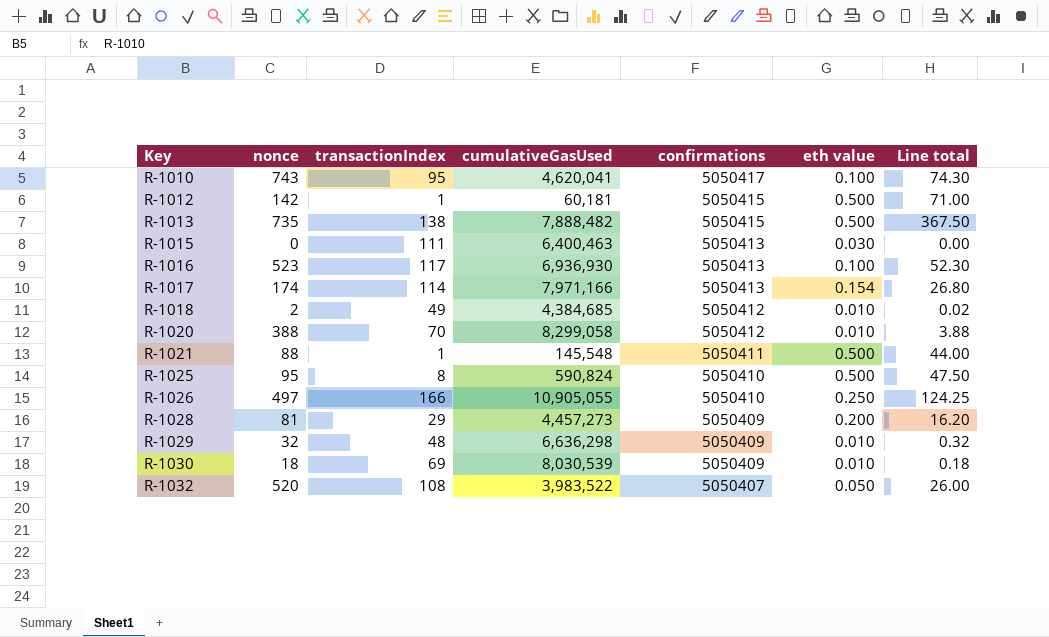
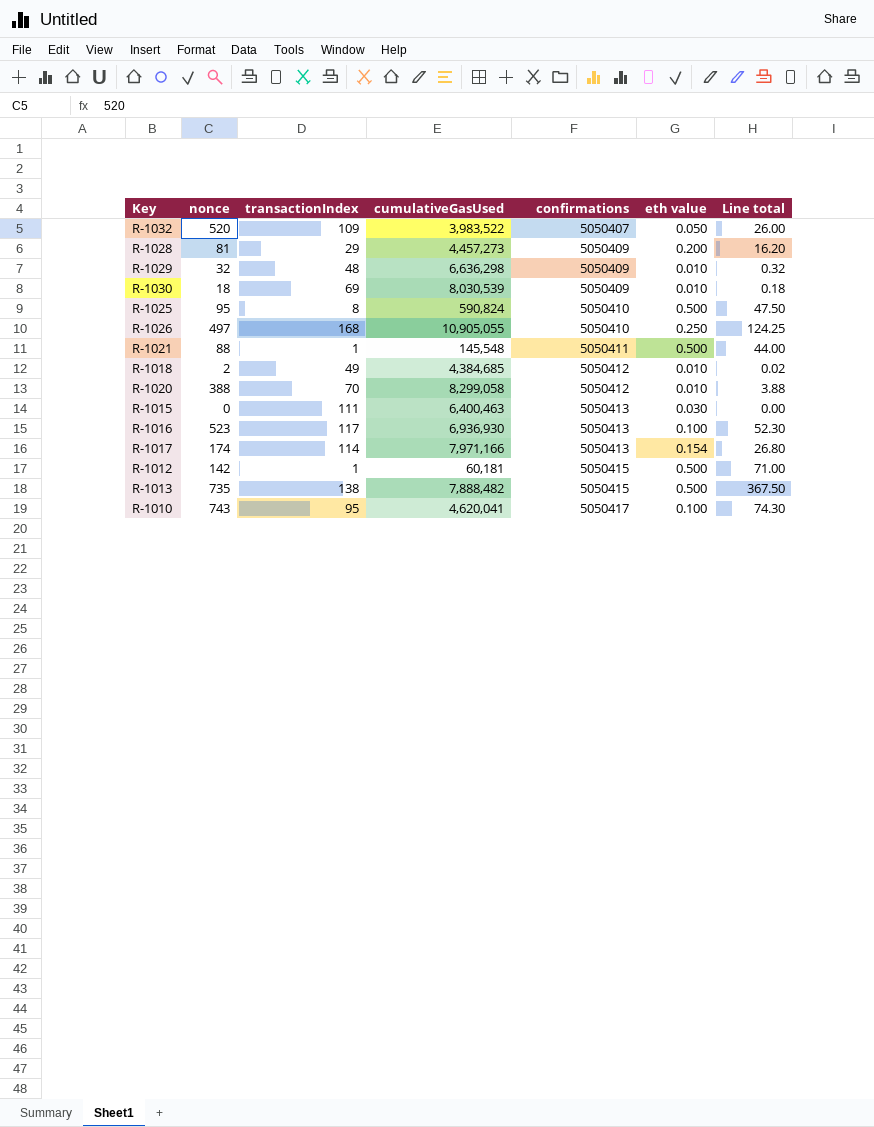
row order: Key ascending -> confirmations ascending
R-1032 | transactionIndex: 108 -> 109
R-1026 | transactionIndex: 166 -> 168

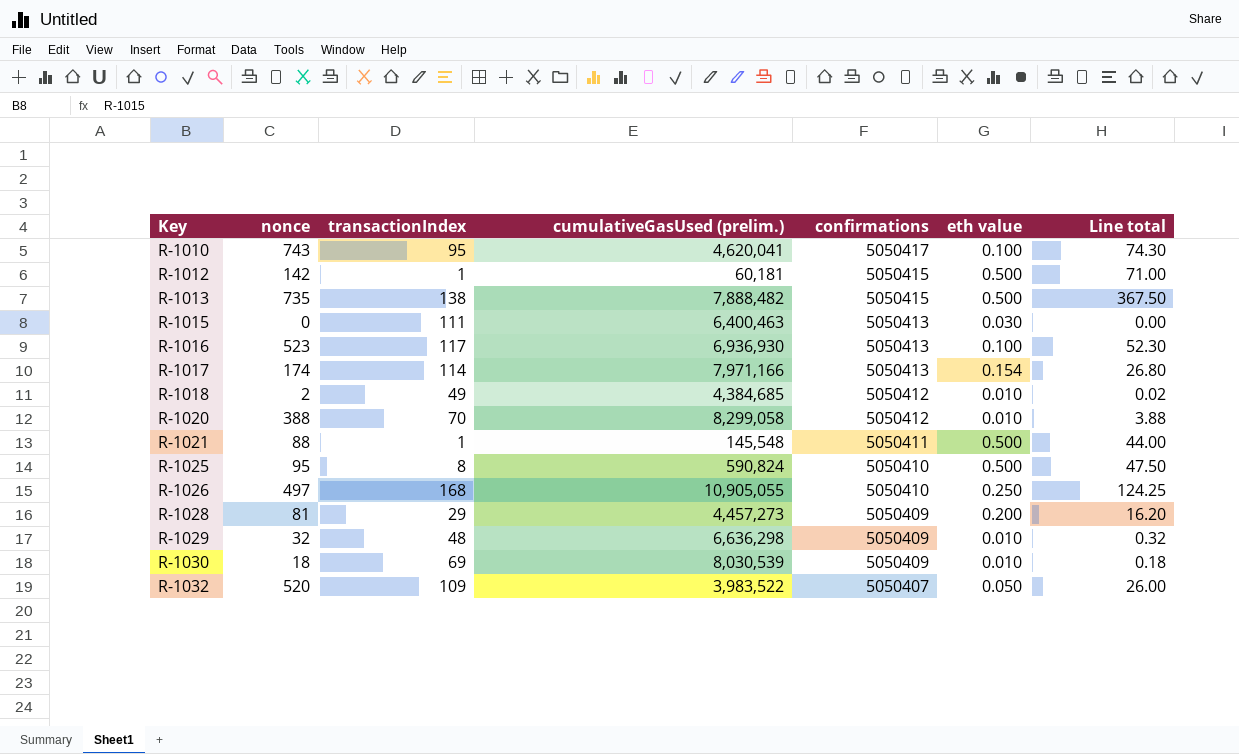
row order: confirmations ascending -> Key ascending
column name: cumulativeGasUsed -> cumulativeGasUsed (prelim.)

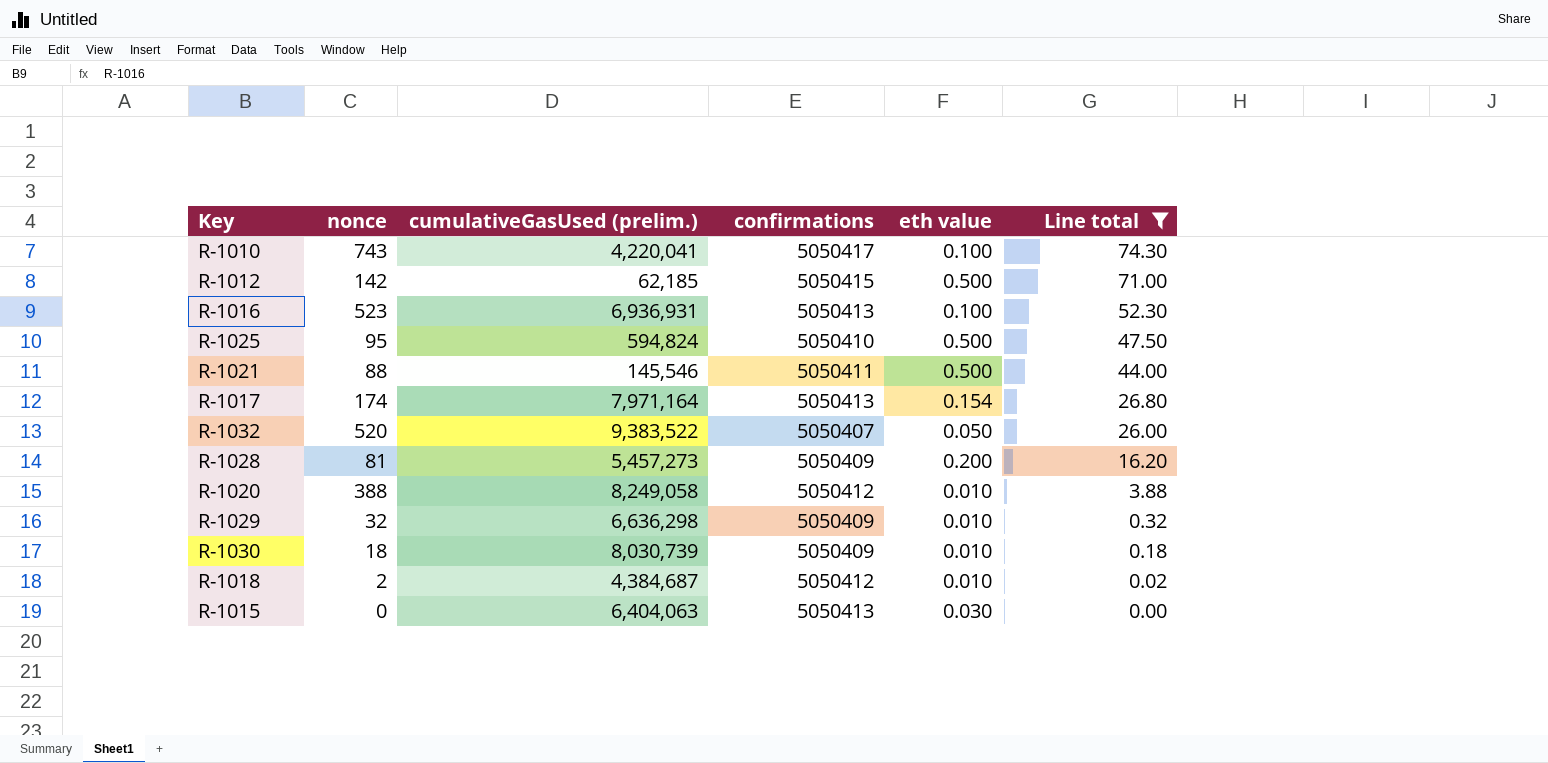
filter: none -> Line total <= 74.30
row order: Key ascending -> Line total descending
column transactionIndex | position: 3 -> none
R-1010 | cumulativeGasUsed (prelim.): 4,620,041 -> 4,220,041
R-1012 | cumulativeGasUsed (prelim.): 60,181 -> 62,185
R-1016 | cumulativeGasUsed (prelim.): 6,936,930 -> 6,936,931
R-1025 | cumulativeGasUsed (prelim.): 590,824 -> 594,824
R-1021 | cumulativeGasUsed (prelim.): 145,548 -> 145,546
R-1017 | cumulativeGasUsed (prelim.): 7,971,166 -> 7,971,164
R-1032 | cumulativeGasUsed (prelim.): 3,983,522 -> 9,383,522
R-1028 | cumulativeGasUsed (prelim.): 4,457,273 -> 5,457,273
R-1020 | cumulativeGasUsed (prelim.): 8,299,058 -> 8,249,058
R-1030 | cumulativeGasUsed (prelim.): 8,030,539 -> 8,030,739
R-1018 | cumulativeGasUsed (prelim.): 4,384,685 -> 4,384,687
R-1015 | cumulativeGasUsed (prelim.): 6,400,463 -> 6,404,063

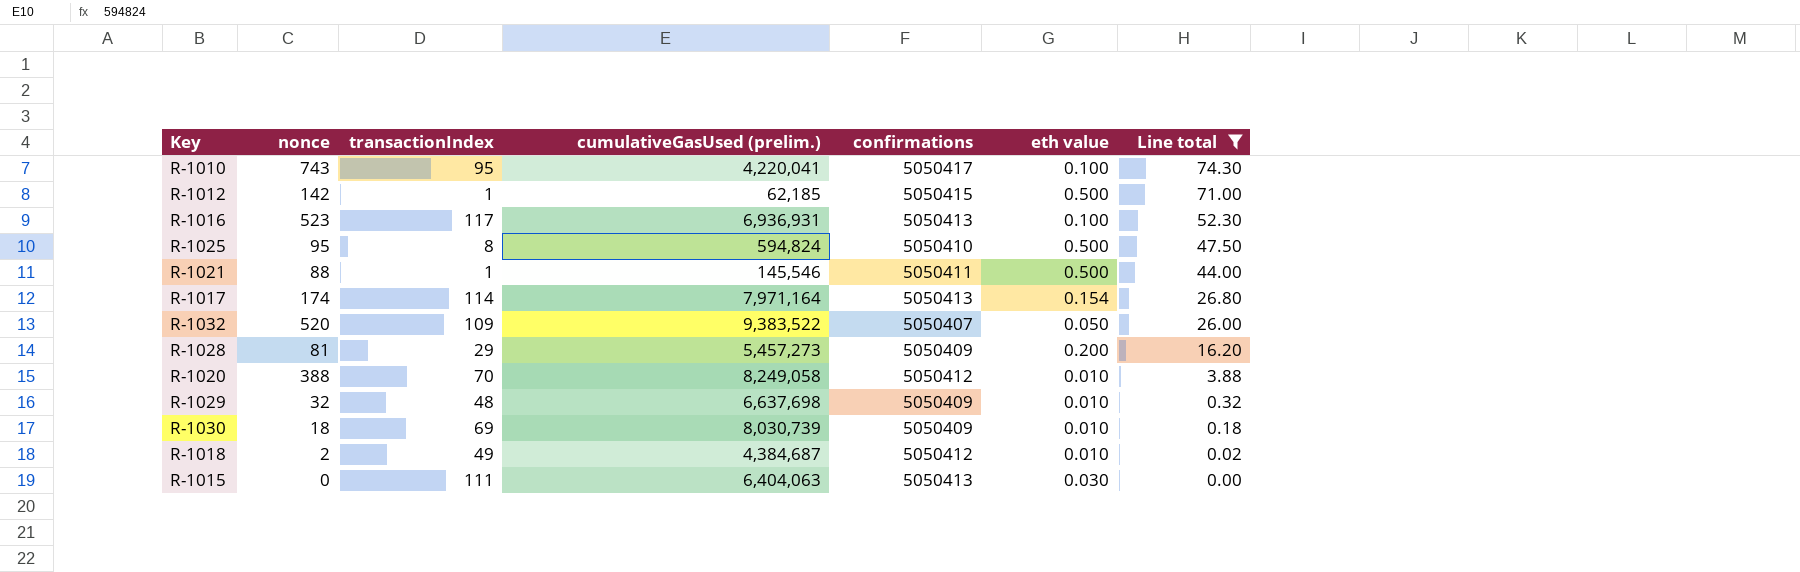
column transactionIndex | position: none -> 3
R-1029 | cumulativeGasUsed (prelim.): 6,636,298 -> 6,637,698

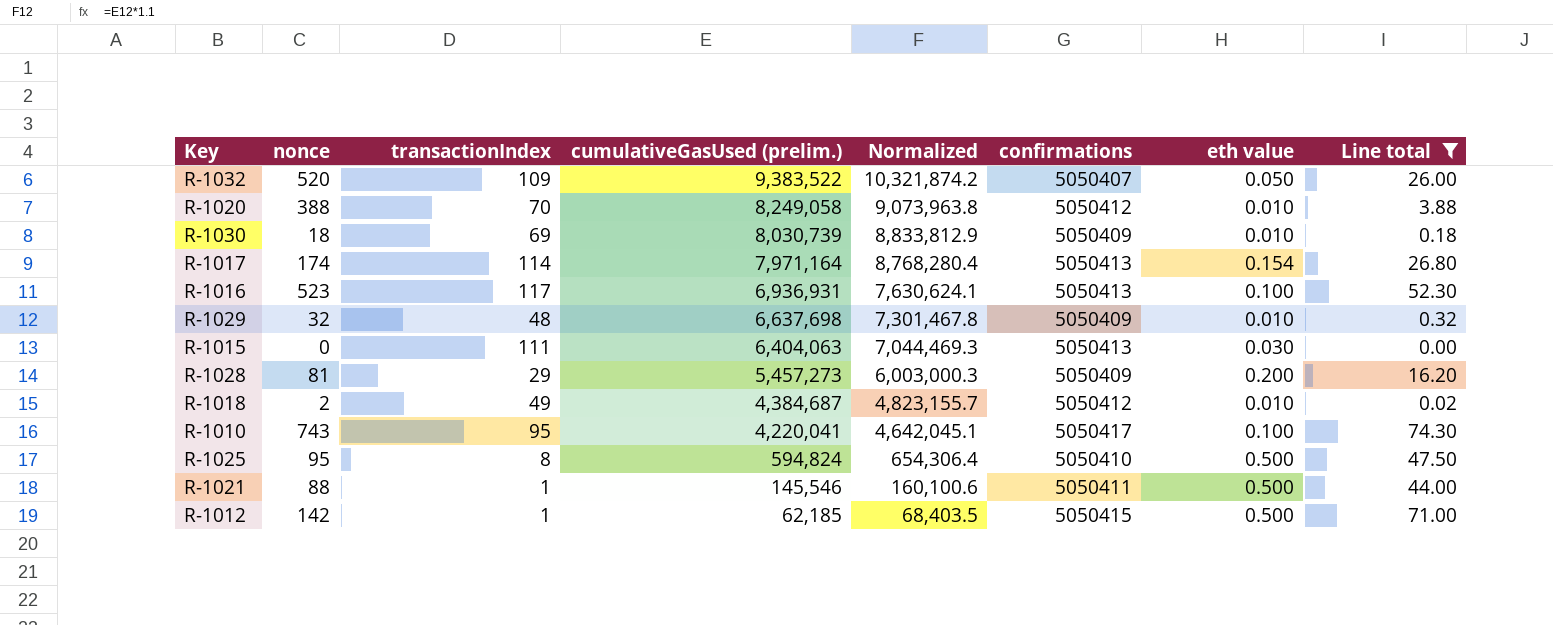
row order: Line total descending -> cumulativeGasUsed (prelim.) descending
column Normalized | formula: none -> [cumulativeGasUsed (prelim.)] * 1.1

